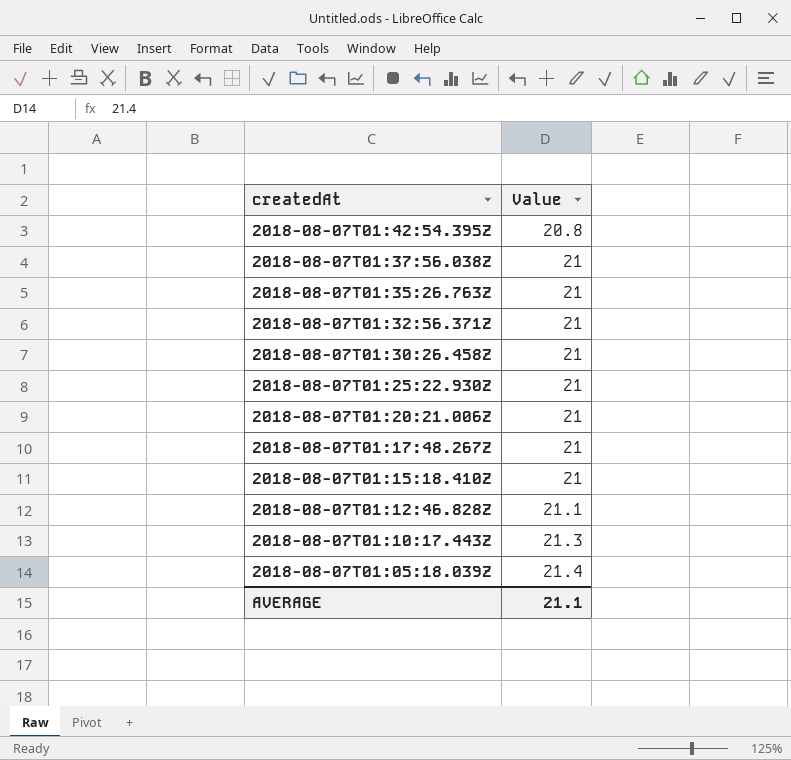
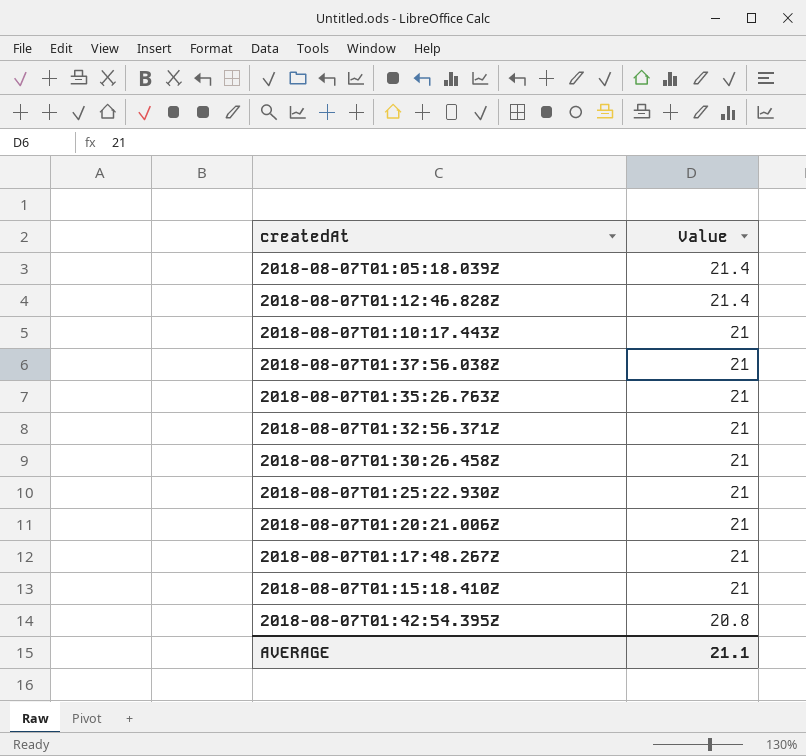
row order: createdAt descending -> Value descending
2018-08-07T01:12:46.828Z | Value: 21.1 -> 21.4
2018-08-07T01:10:17.443Z | Value: 21.3 -> 21

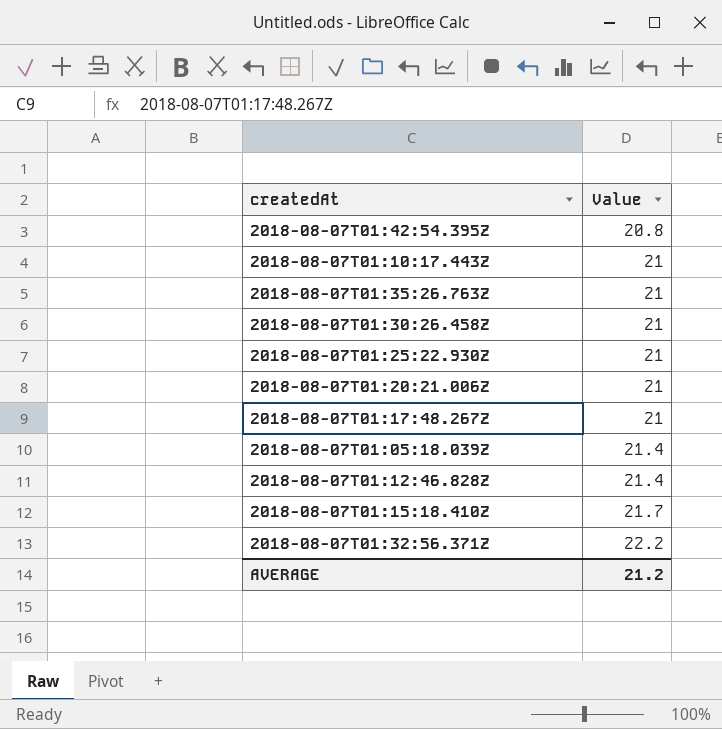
row order: Value descending -> Value ascending
row 2018-08-07T01:37:56.038Z: 21 -> none
2018-08-07T01:15:18.410Z | Value: 21 -> 21.7
2018-08-07T01:32:56.371Z | Value: 21 -> 22.2
AVERAGE | Value: 21.1 -> 21.2

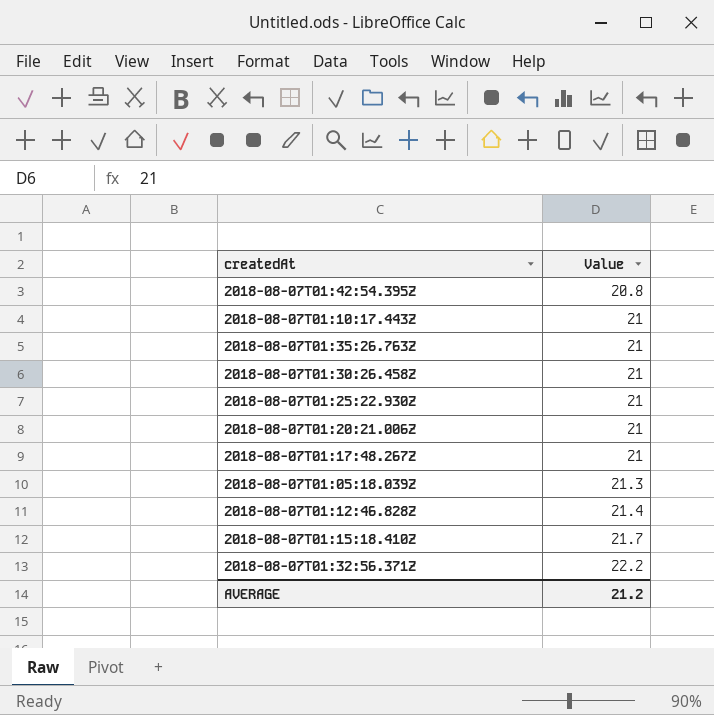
2018-08-07T01:05:18.039Z | Value: 21.4 -> 21.3

